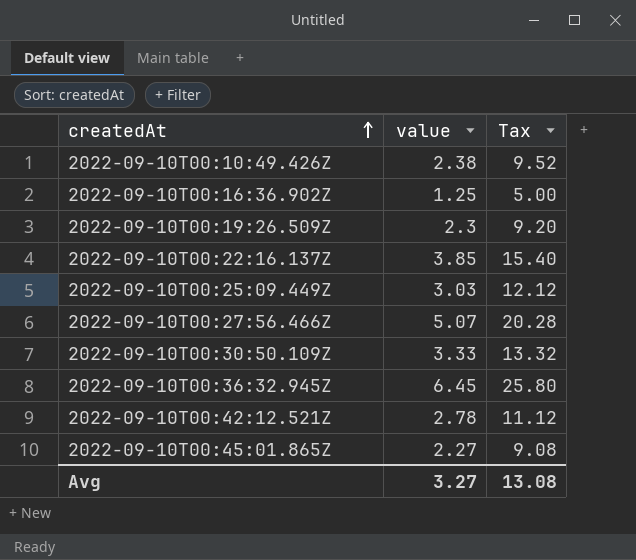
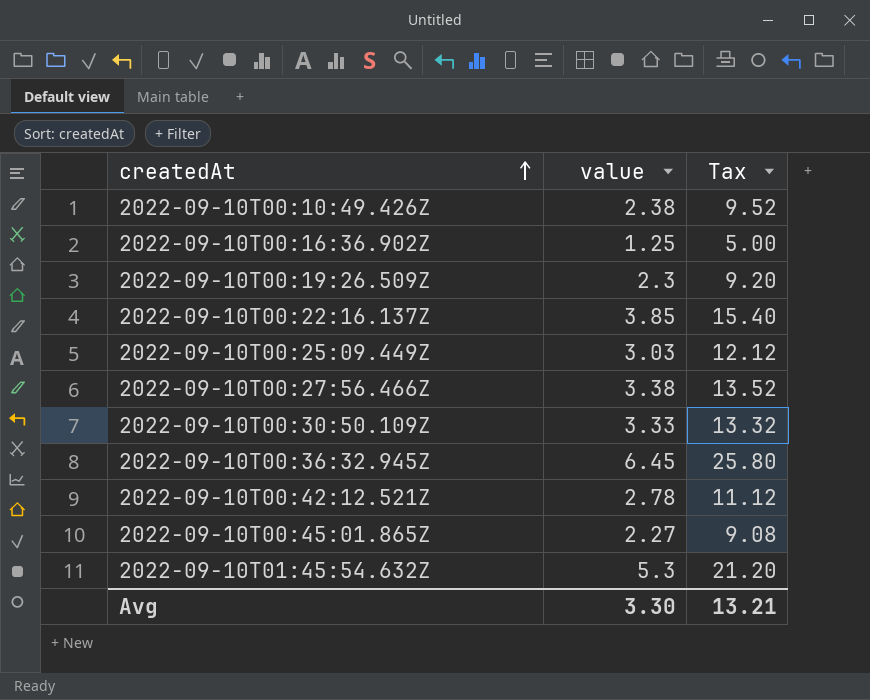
2022-09-10T00:27:56.466Z | value: 5.07 -> 3.38
2022-09-10T00:27:56.466Z | Tax: 20.28 -> 13.52
row 2022-09-10T01:45:54.632Z: none -> 5.3 | 21.20
Avg | value: 3.27 -> 3.30
Avg | Tax: 13.08 -> 13.21

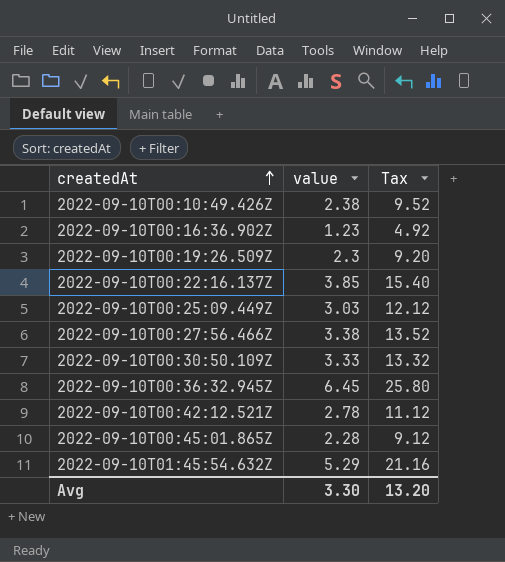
2022-09-10T00:16:36.902Z | value: 1.25 -> 1.23
2022-09-10T00:16:36.902Z | Tax: 5.00 -> 4.92
2022-09-10T00:45:01.865Z | value: 2.27 -> 2.28
2022-09-10T00:45:01.865Z | Tax: 9.08 -> 9.12
2022-09-10T01:45:54.632Z | value: 5.3 -> 5.29
2022-09-10T01:45:54.632Z | Tax: 21.20 -> 21.16
Avg | Tax: 13.21 -> 13.20

